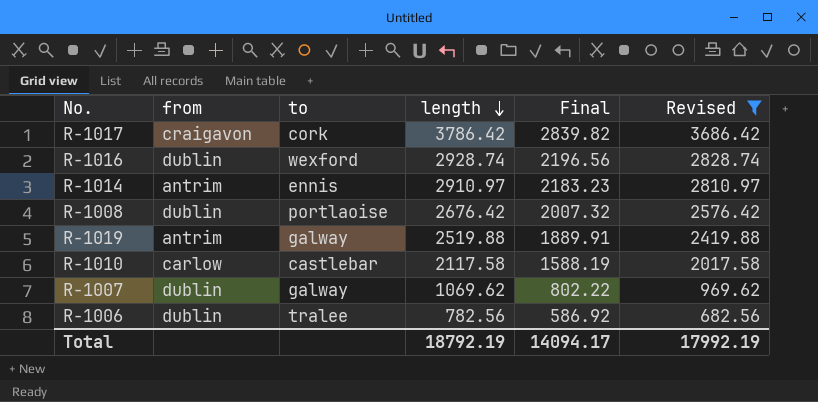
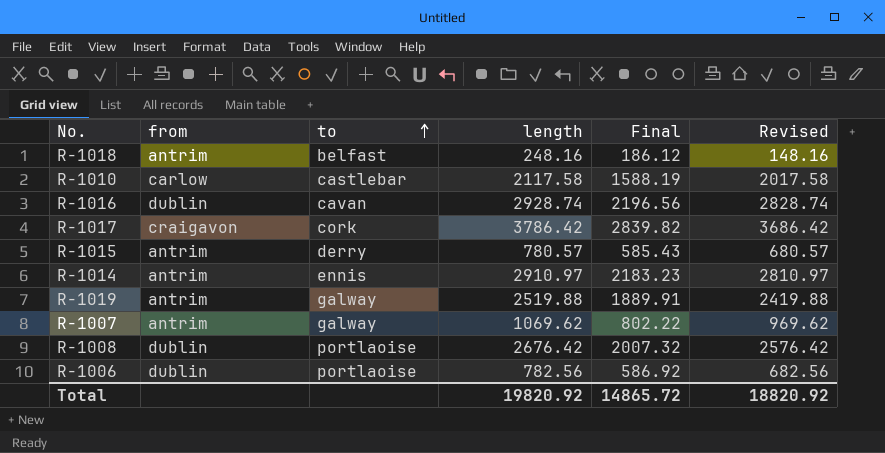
filter: Revised >= 682.56 -> none
row order: length descending -> to ascending
R-1016 | to: wexford -> cavan
R-1007 | from: dublin -> antrim
R-1006 | to: tralee -> portlaoise
Total | length: 18792.19 -> 19820.92
Total | Final: 14094.17 -> 14865.72
Total | Revised: 17992.19 -> 18820.92

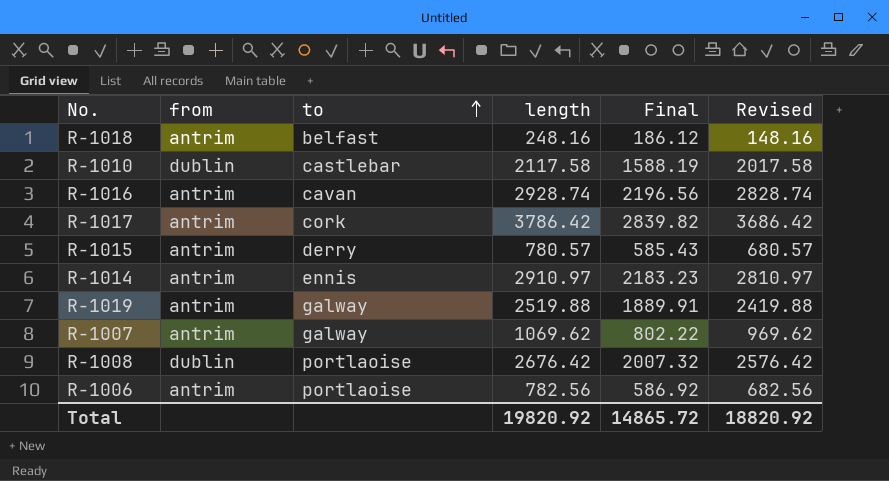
R-1010 | from: carlow -> dublin
R-1016 | from: dublin -> antrim
R-1017 | from: craigavon -> antrim
R-1006 | from: dublin -> antrim

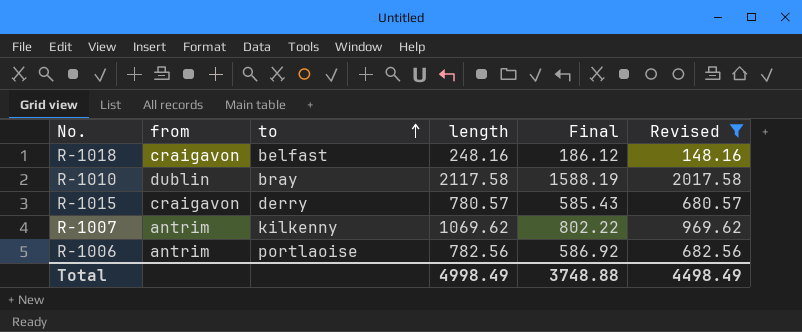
filter: none -> Revised <= 2017.58
R-1018 | from: antrim -> craigavon
R-1010 | to: castlebar -> bray
R-1015 | from: antrim -> craigavon
R-1007 | to: galway -> kilkenny
Total | length: 19820.92 -> 4998.49
Total | Final: 14865.72 -> 3748.88
Total | Revised: 18820.92 -> 4498.49

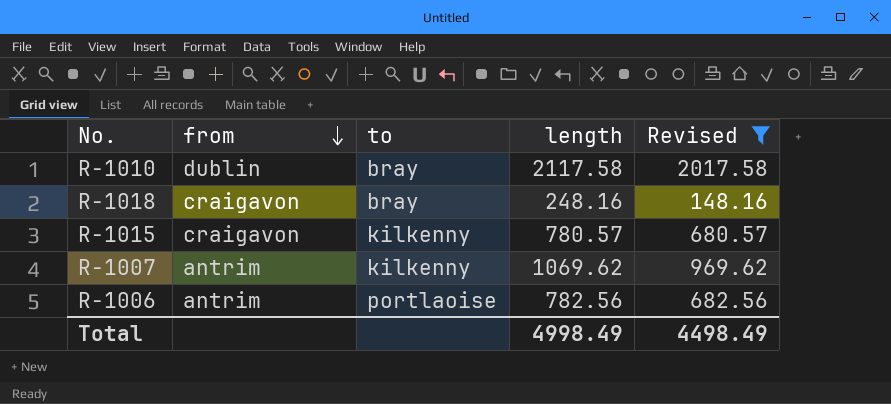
row order: to ascending -> from descending
column Final | formula: [length] * 0.75 -> none
R-1018 | to: belfast -> bray
R-1015 | to: derry -> kilkenny

